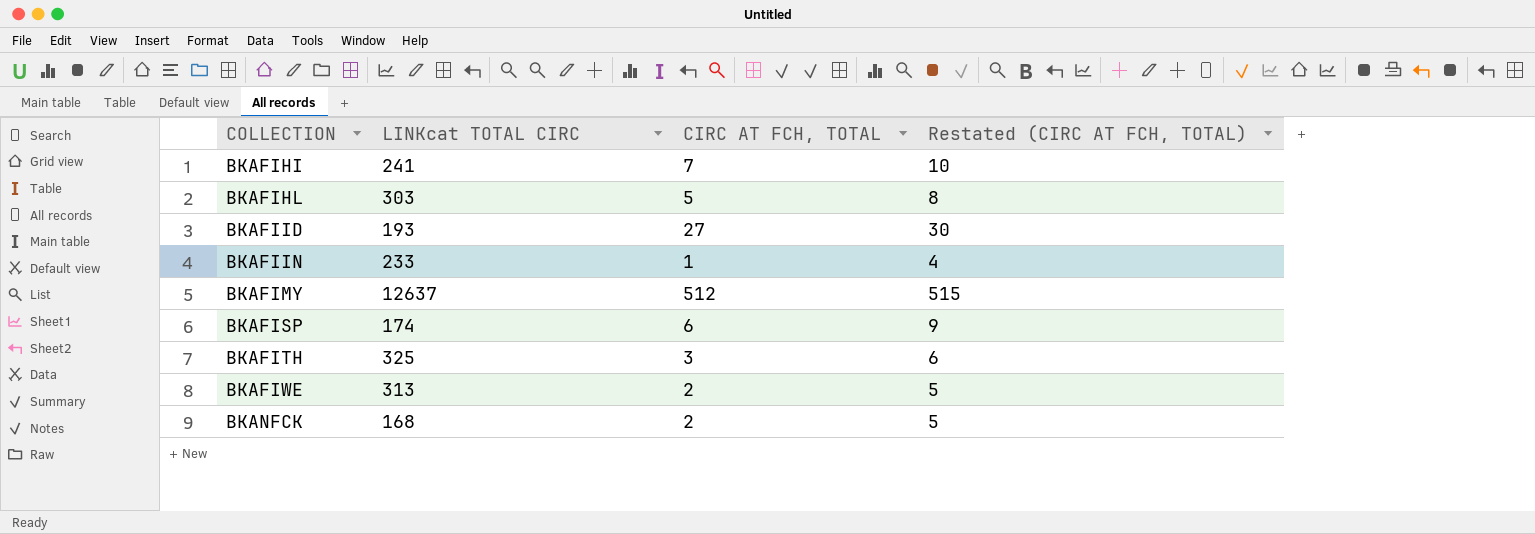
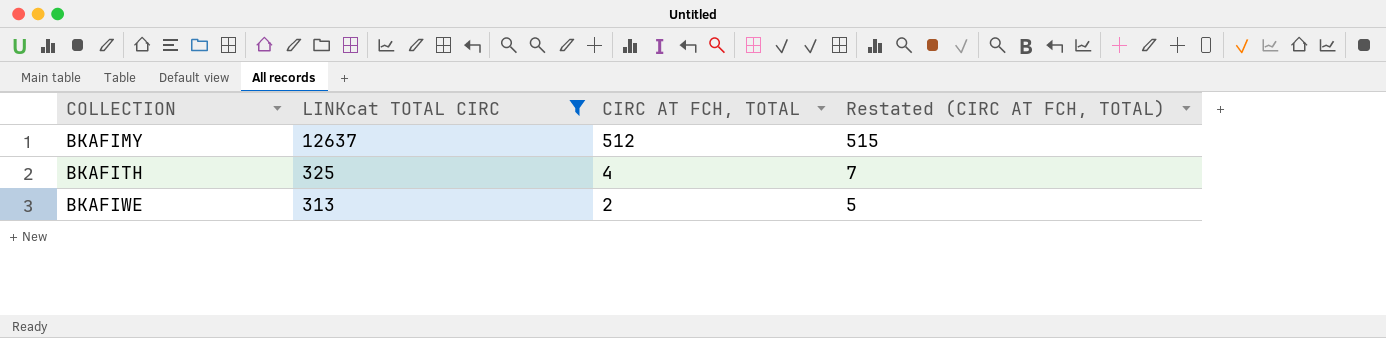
filter: none -> LINKcat TOTAL CIRC >= 313
BKAFITH | CIRC AT FCH, TOTAL: 3 -> 4
BKAFITH | Restated (CIRC AT FCH, TOTAL): 6 -> 7

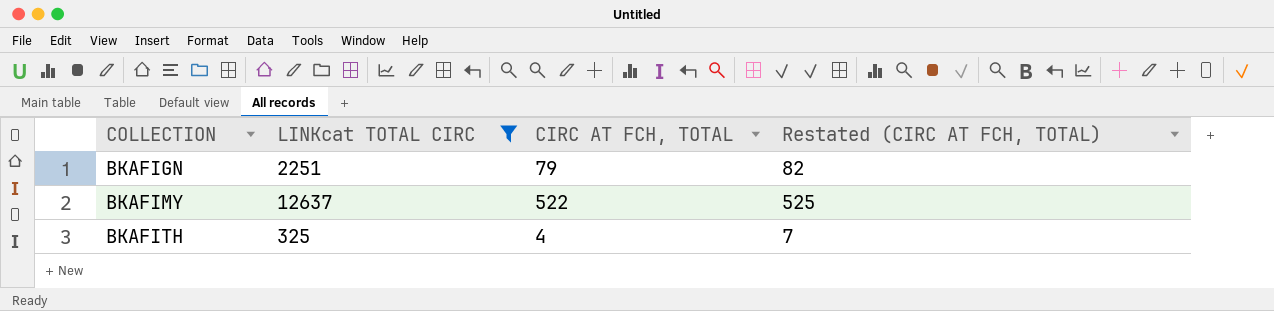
row BKAFIWE: 313 | 2 | 5 -> none
row BKAFIGN: none -> 2251 | 79 | 82
BKAFIMY | CIRC AT FCH, TOTAL: 512 -> 522
BKAFIMY | Restated (CIRC AT FCH, TOTAL): 515 -> 525

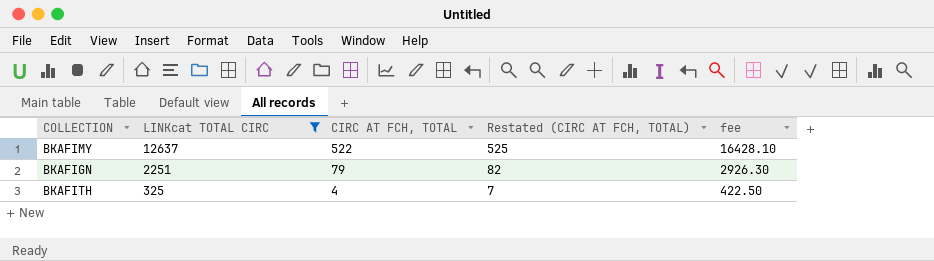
row order: COLLECTION ascending -> LINKcat TOTAL CIRC descending
column fee | formula: none -> [LINKcat TOTAL CIRC] * 1.3

